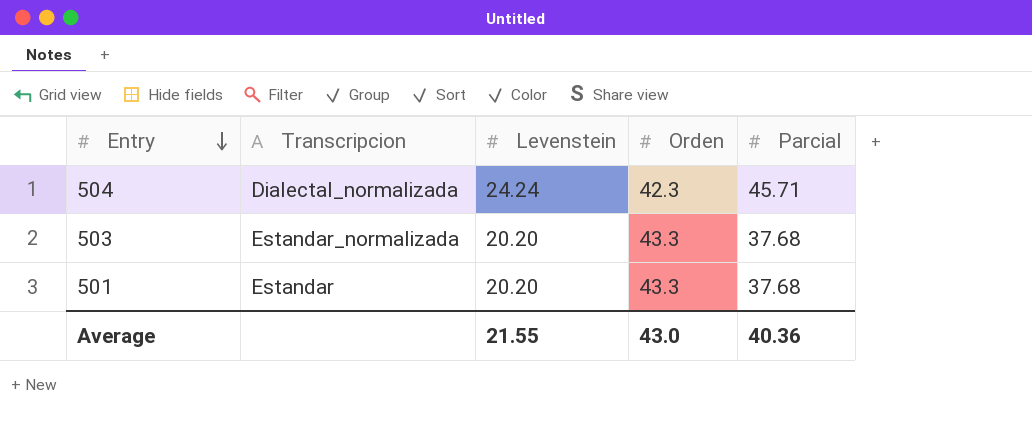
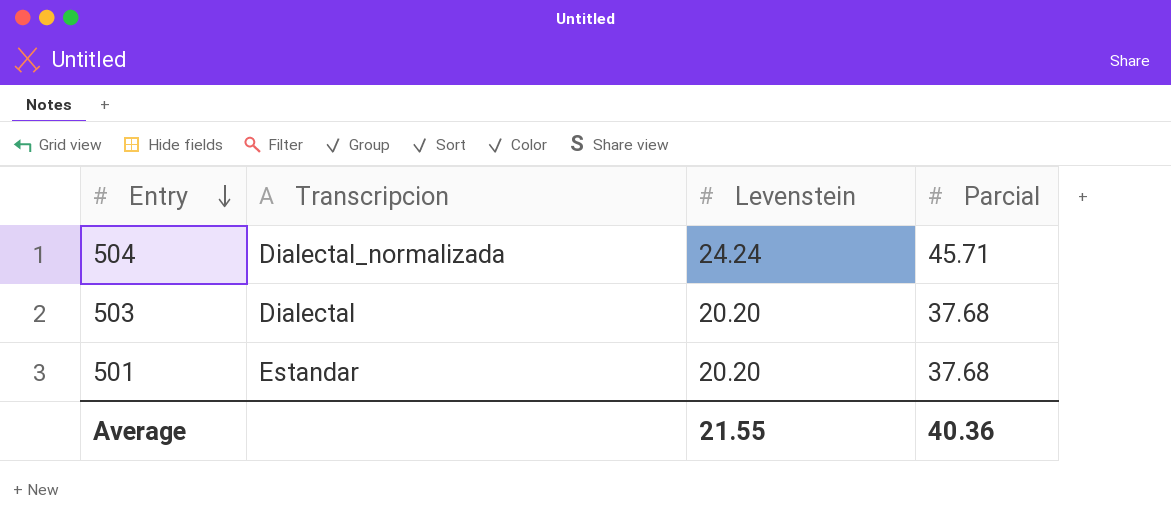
column Orden | position: 4 -> none
503 | Transcripcion: Estandar_normalizada -> Dialectal

